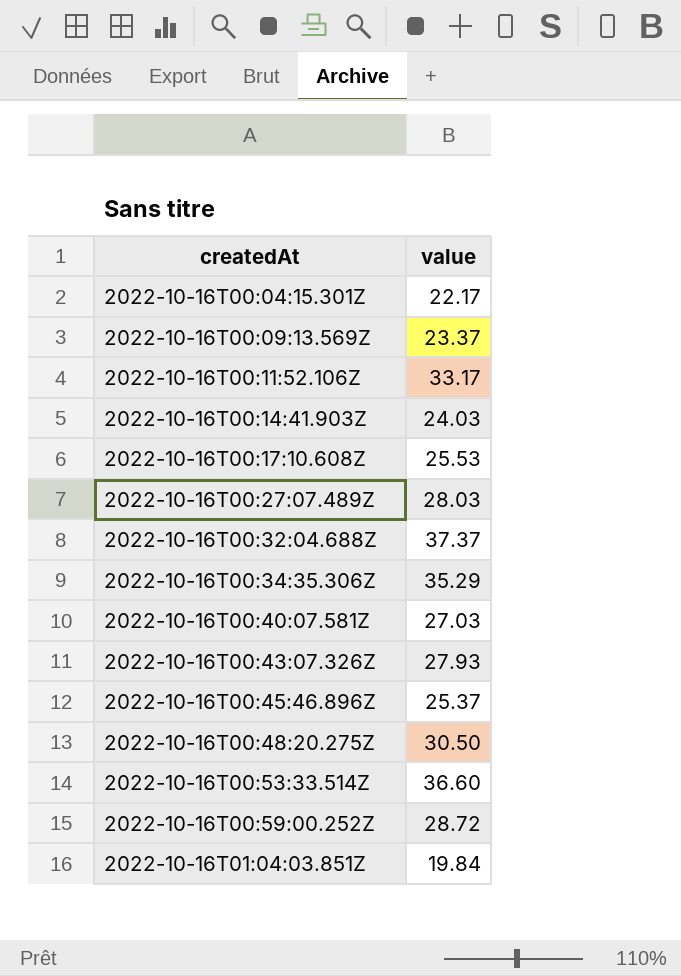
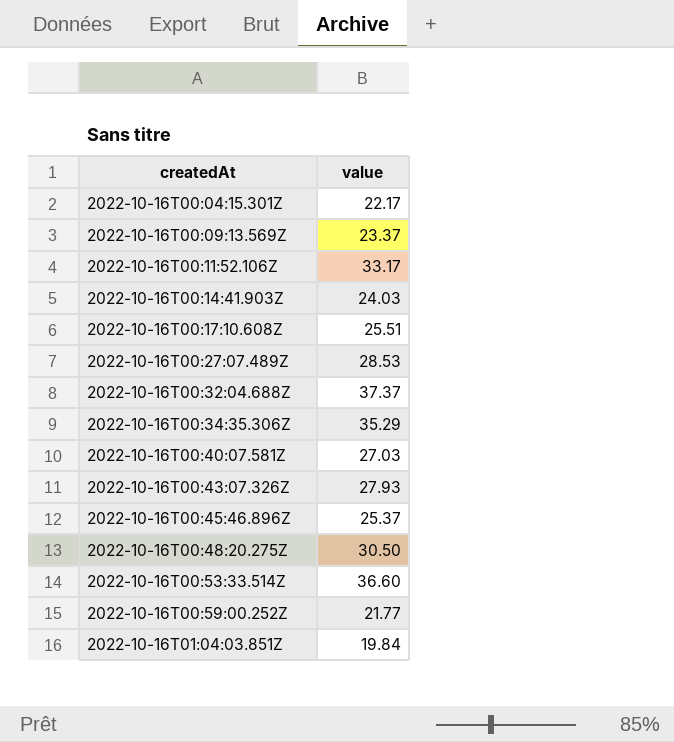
2022-10-16T00:17:10.608Z | value: 25.53 -> 25.51
2022-10-16T00:27:07.489Z | value: 28.03 -> 28.53
2022-10-16T00:59:00.252Z | value: 28.72 -> 21.77

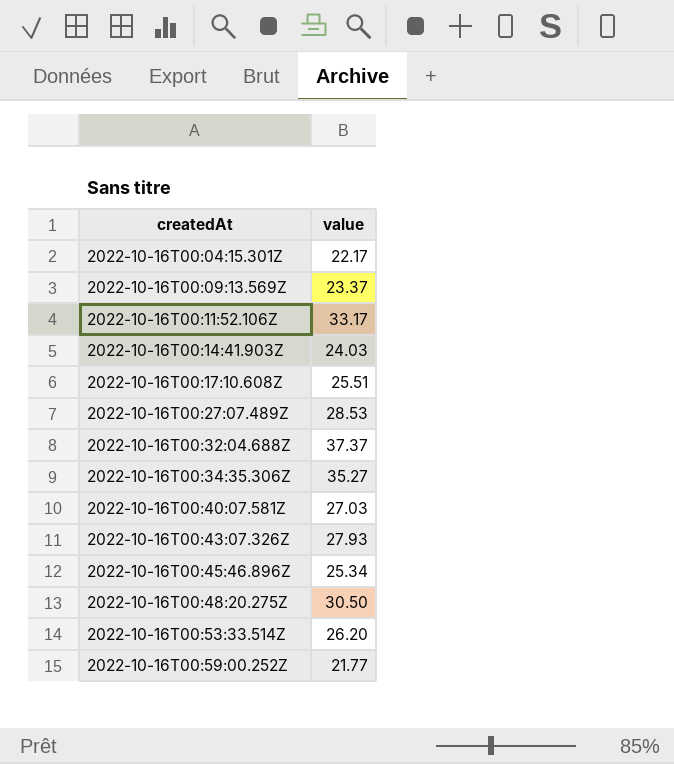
row 2022-10-16T01:04:03.851Z: 19.84 -> none
2022-10-16T00:34:35.306Z | value: 35.29 -> 35.27
2022-10-16T00:45:46.896Z | value: 25.37 -> 25.34
2022-10-16T00:53:33.514Z | value: 36.60 -> 26.20

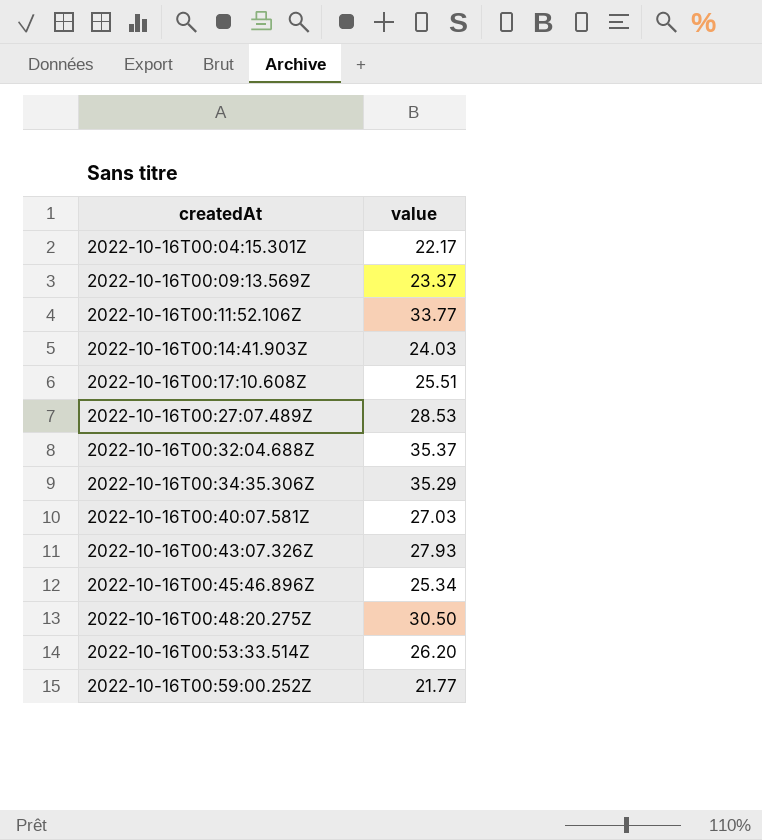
2022-10-16T00:11:52.106Z | value: 33.17 -> 33.77
2022-10-16T00:32:04.688Z | value: 37.37 -> 35.37
2022-10-16T00:34:35.306Z | value: 35.27 -> 35.29

